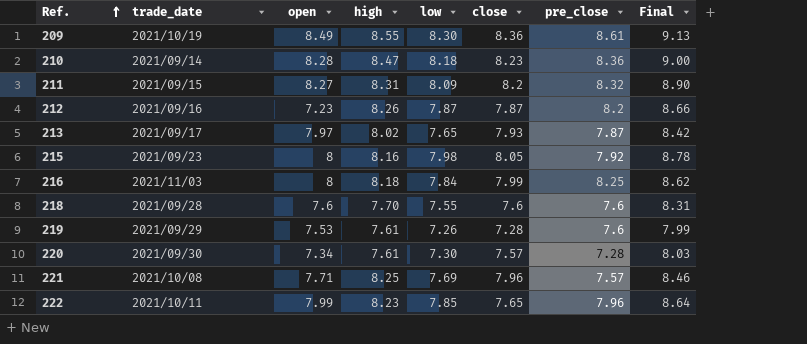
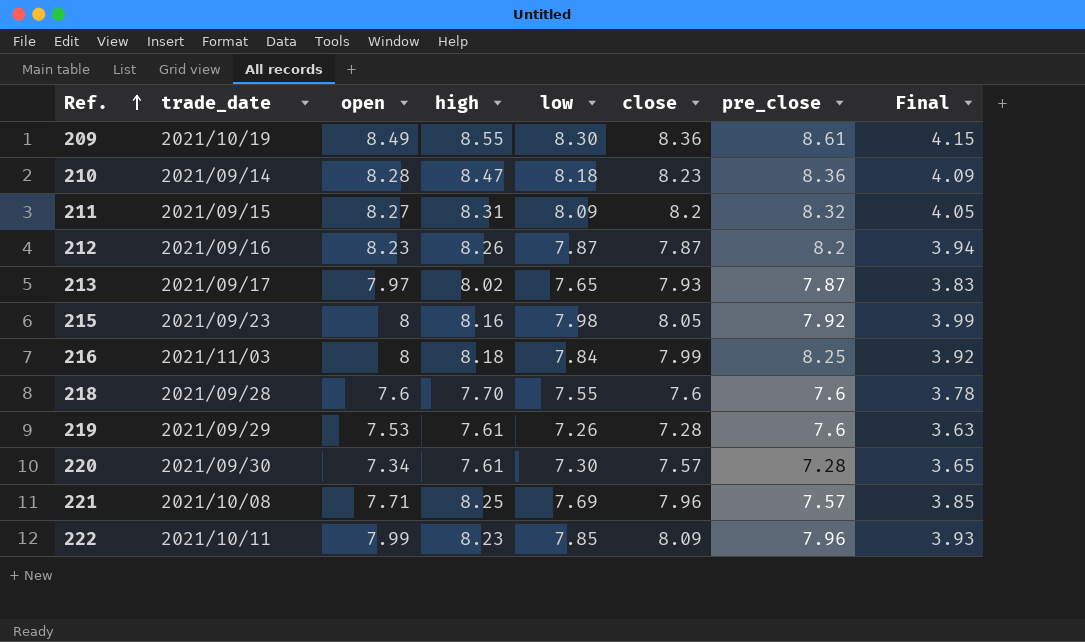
column Final | formula: [low] * 1.1 -> [low] * 0.5
212 | open: 7.23 -> 8.23
222 | close: 7.65 -> 8.09

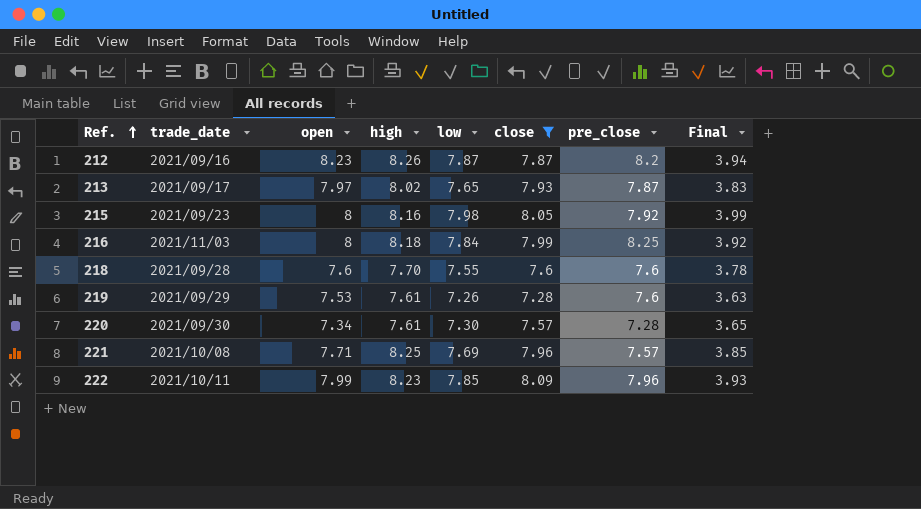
filter: none -> close <= 8.09

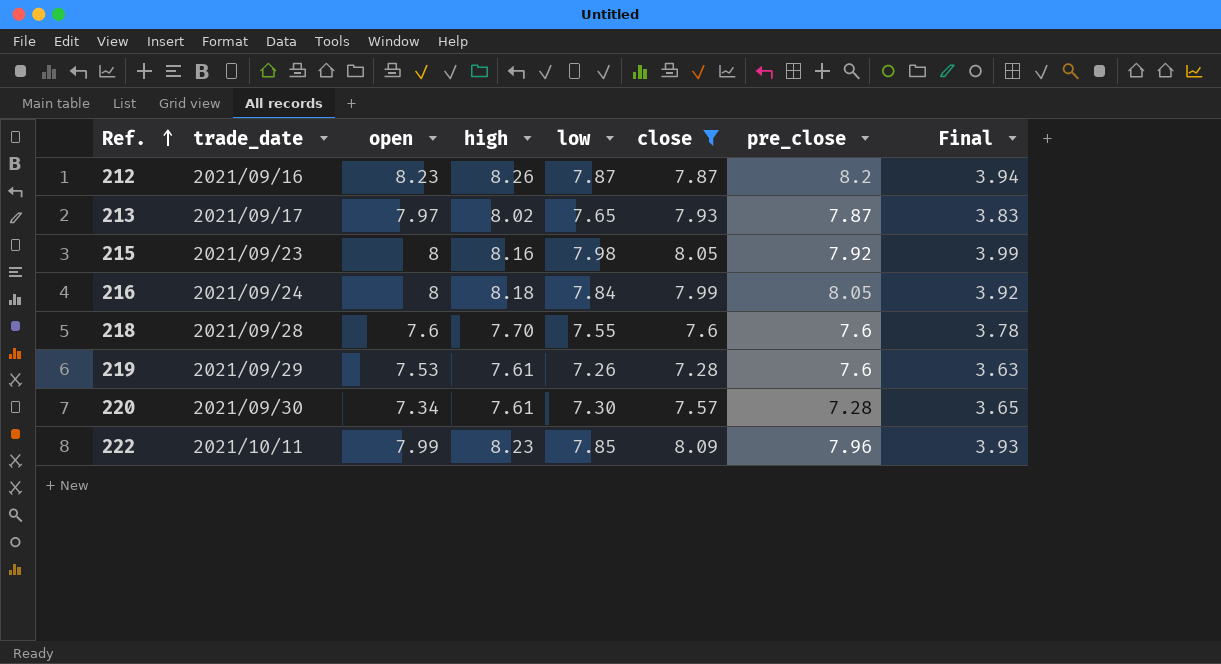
row 221: 2021/10/08 | 7.71 | 8.25 | 7.69 | 7.96 | 7.57 | 3.85 -> none
216 | trade_date: 2021/11/03 -> 2021/09/24
216 | pre_close: 8.25 -> 8.05

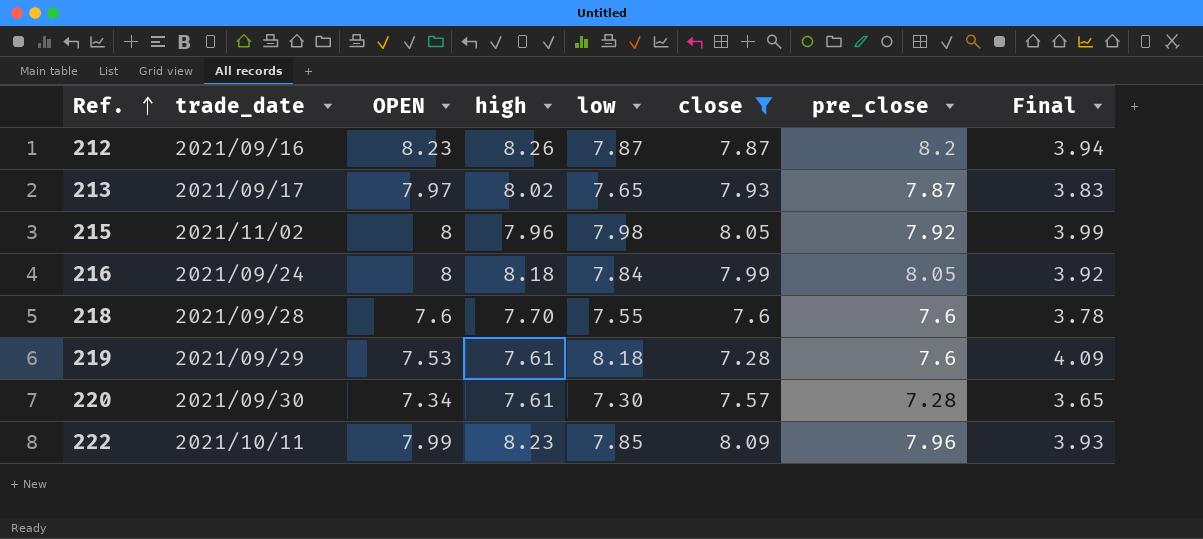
column name: open -> OPEN
215 | trade_date: 2021/09/23 -> 2021/11/02
215 | high: 8.16 -> 7.96
219 | low: 7.26 -> 8.18
219 | Final: 3.63 -> 4.09

